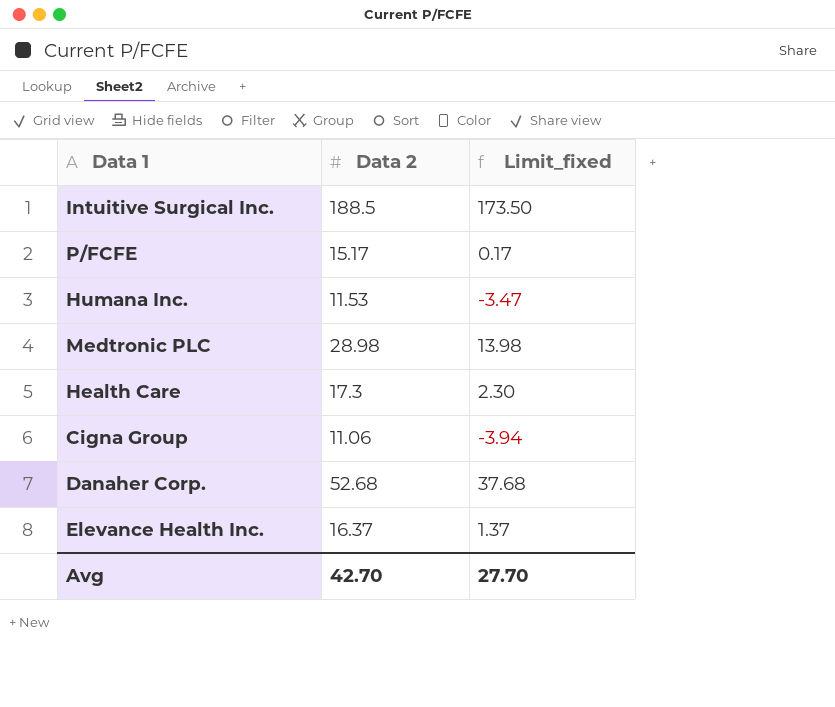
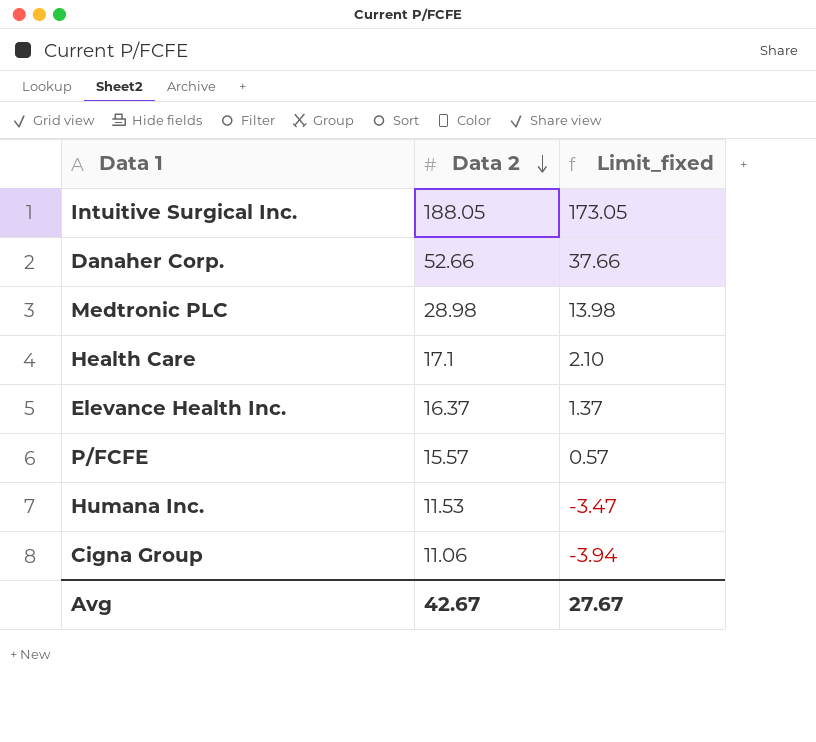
row order: none -> Data 2 descending
Intuitive Surgical Inc. | Data 2: 188.5 -> 188.05
Intuitive Surgical Inc. | Limit_fixed: 173.50 -> 173.05
Danaher Corp. | Data 2: 52.68 -> 52.66
Danaher Corp. | Limit_fixed: 37.68 -> 37.66
Health Care | Data 2: 17.3 -> 17.1
Health Care | Limit_fixed: 2.30 -> 2.10
P/FCFE | Data 2: 15.17 -> 15.57
P/FCFE | Limit_fixed: 0.17 -> 0.57
Avg | Data 2: 42.70 -> 42.67
Avg | Limit_fixed: 27.70 -> 27.67

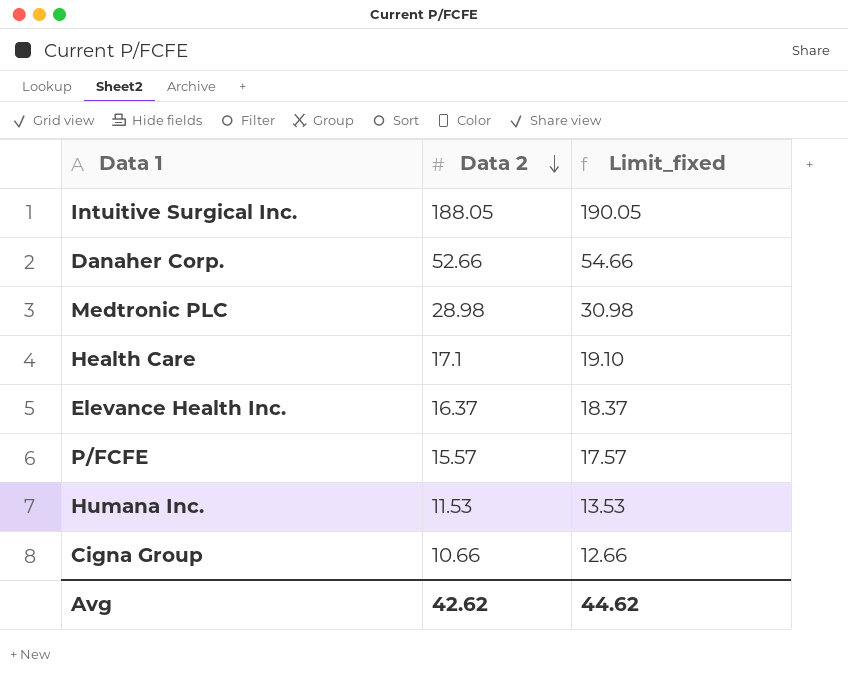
column Limit_fixed | formula: [Data 2] - 15 -> [Data 2] + 2
Cigna Group | Data 2: 11.06 -> 10.66
Avg | Data 2: 42.67 -> 42.62
Avg | Limit_fixed: 27.67 -> 44.62

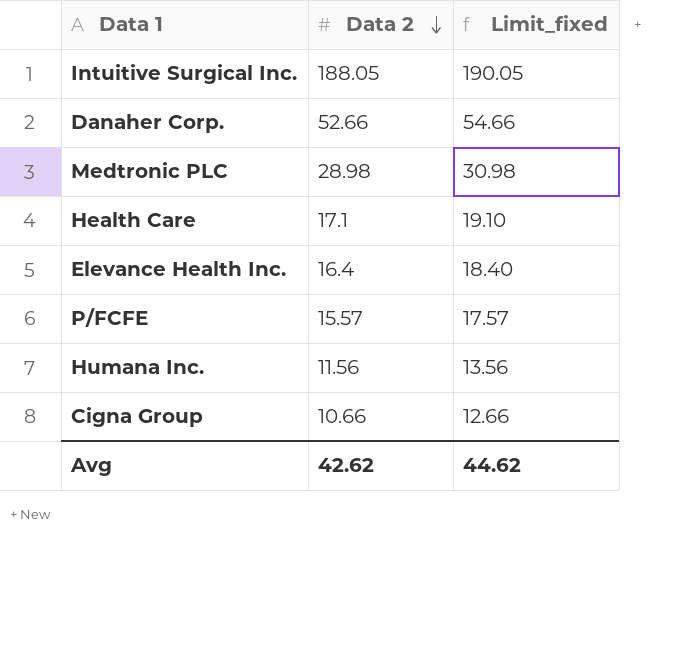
Elevance Health Inc. | Data 2: 16.37 -> 16.4
Elevance Health Inc. | Limit_fixed: 18.37 -> 18.40
Humana Inc. | Data 2: 11.53 -> 11.56
Humana Inc. | Limit_fixed: 13.53 -> 13.56

